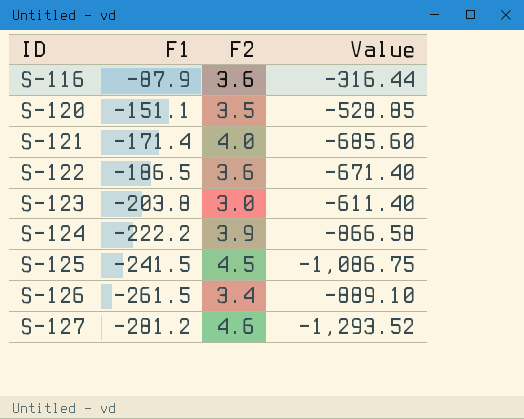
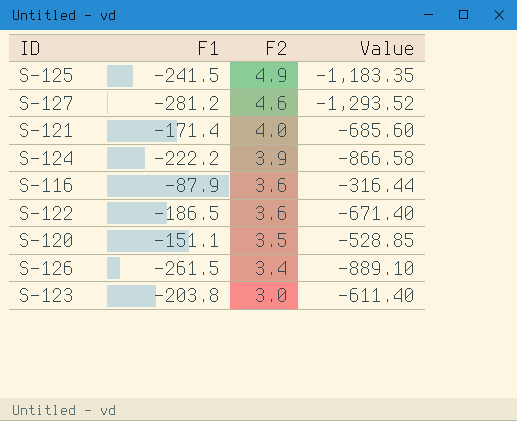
row order: ID ascending -> F2 descending
S-125 | F2: 4.5 -> 4.9
S-125 | Value: -1,086.75 -> -1,183.35

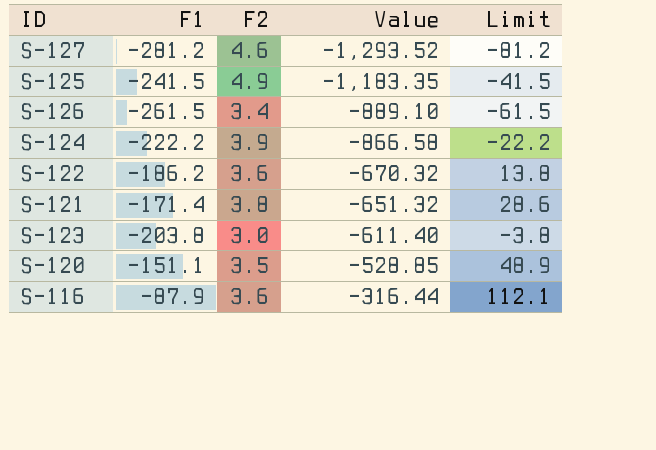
row order: F2 descending -> Value ascending
column Limit | formula: none -> [F1] + 200
S-122 | F1: -186.5 -> -186.2
S-122 | Value: -671.40 -> -670.32
S-121 | F2: 4.0 -> 3.8
S-121 | Value: -685.60 -> -651.32

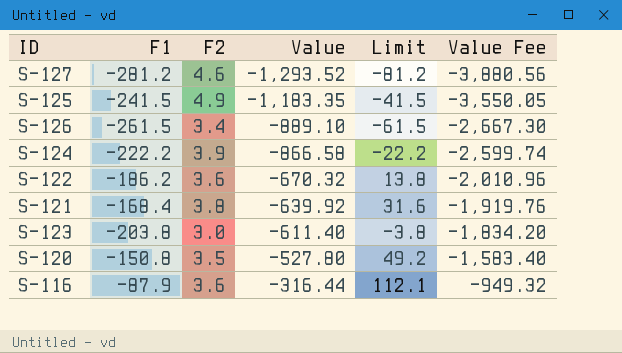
column Value Fee | formula: none -> [Value] * 3
S-121 | F1: -171.4 -> -168.4
S-121 | Value: -651.32 -> -639.92
S-121 | Limit: 28.6 -> 31.6
S-120 | F1: -151.1 -> -150.8
S-120 | Value: -528.85 -> -527.80
S-120 | Limit: 48.9 -> 49.2

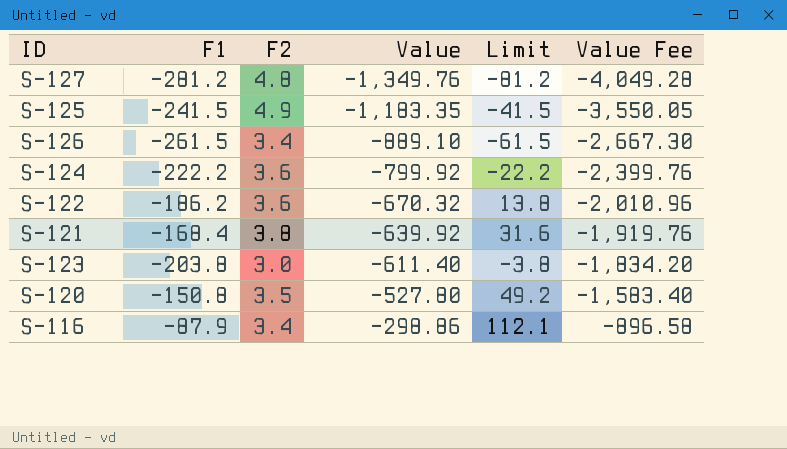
S-127 | F2: 4.6 -> 4.8
S-127 | Value: -1,293.52 -> -1,349.76
S-127 | Value Fee: -3,880.56 -> -4,049.28
S-124 | F2: 3.9 -> 3.6
S-124 | Value: -866.58 -> -799.92
S-124 | Value Fee: -2,599.74 -> -2,399.76
S-116 | F2: 3.6 -> 3.4
S-116 | Value: -316.44 -> -298.86
S-116 | Value Fee: -949.32 -> -896.58

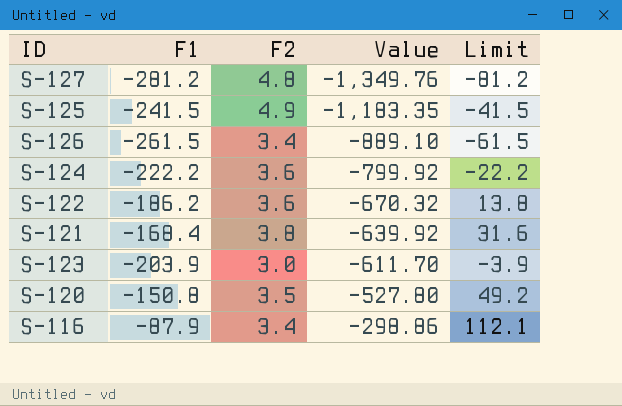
column Value Fee | formula: [Value] * 3 -> none
S-123 | F1: -203.8 -> -203.9
S-123 | Value: -611.40 -> -611.70
S-123 | Limit: -3.8 -> -3.9

